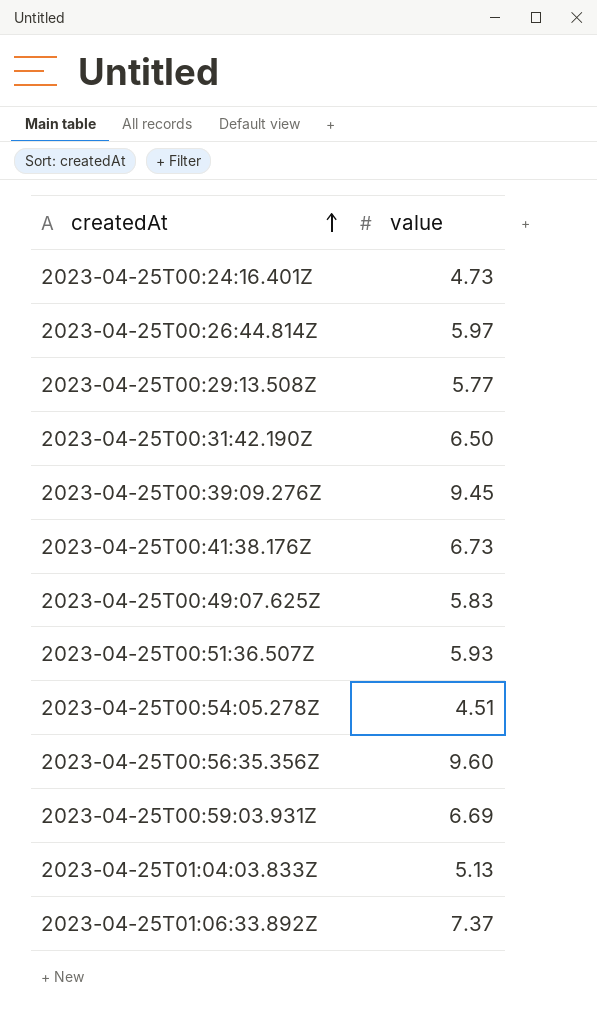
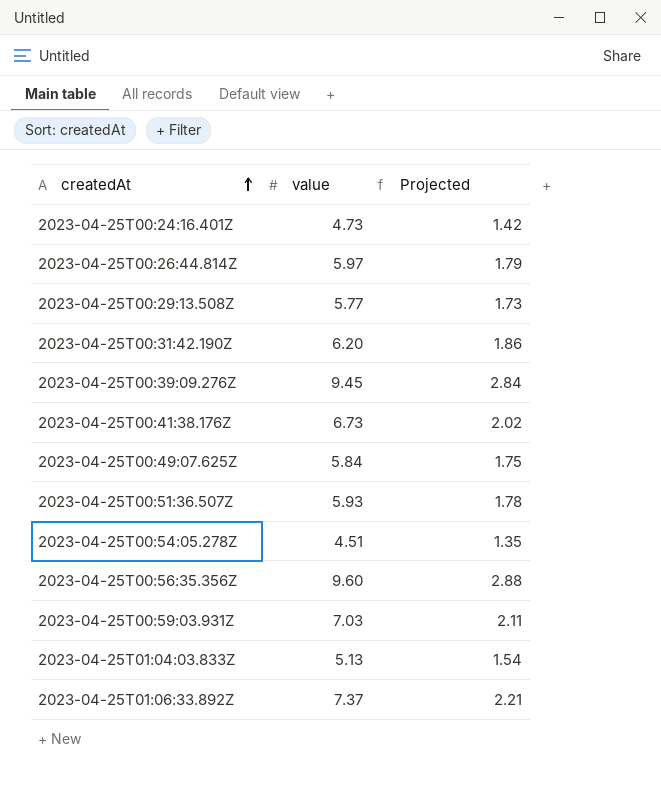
column Projected | formula: none -> [value] * 0.3
2023-04-25T00:31:42.190Z | value: 6.50 -> 6.20
2023-04-25T00:49:07.625Z | value: 5.83 -> 5.84
2023-04-25T00:59:03.931Z | value: 6.69 -> 7.03

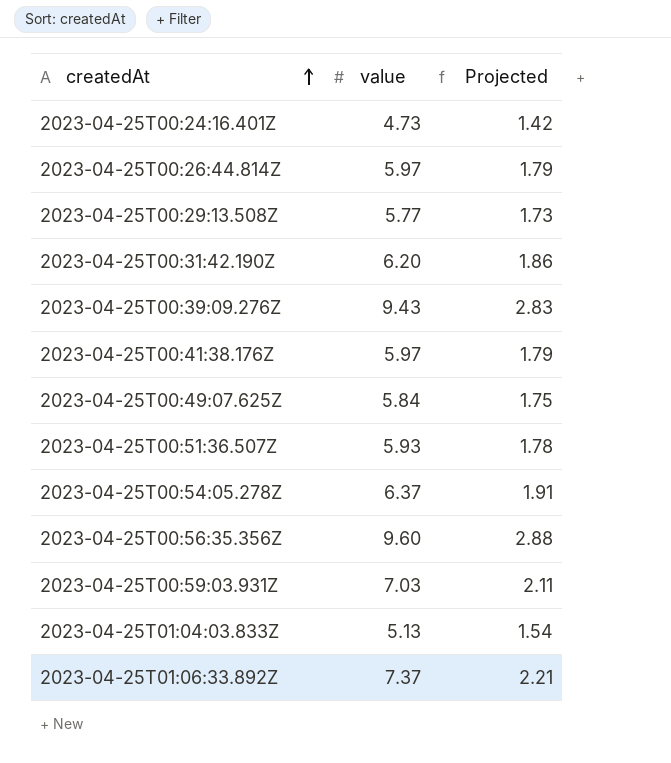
2023-04-25T00:39:09.276Z | value: 9.45 -> 9.43
2023-04-25T00:39:09.276Z | Projected: 2.84 -> 2.83
2023-04-25T00:41:38.176Z | value: 6.73 -> 5.97
2023-04-25T00:41:38.176Z | Projected: 2.02 -> 1.79
2023-04-25T00:54:05.278Z | value: 4.51 -> 6.37
2023-04-25T00:54:05.278Z | Projected: 1.35 -> 1.91

